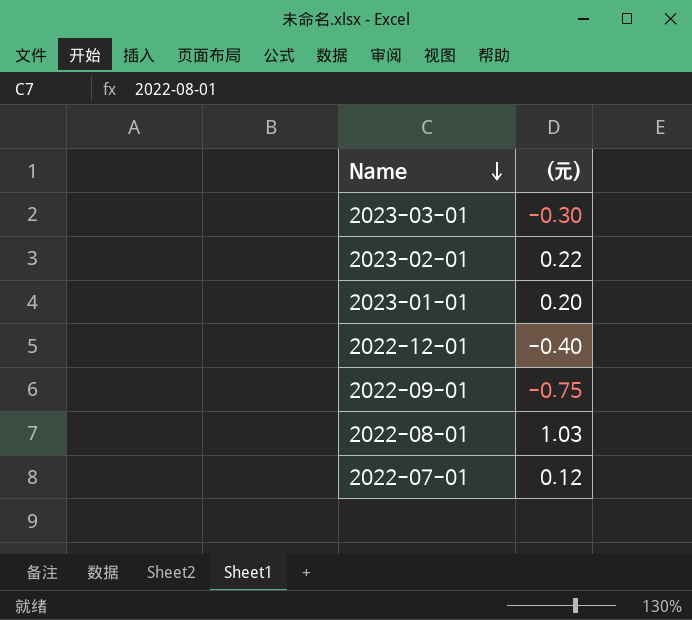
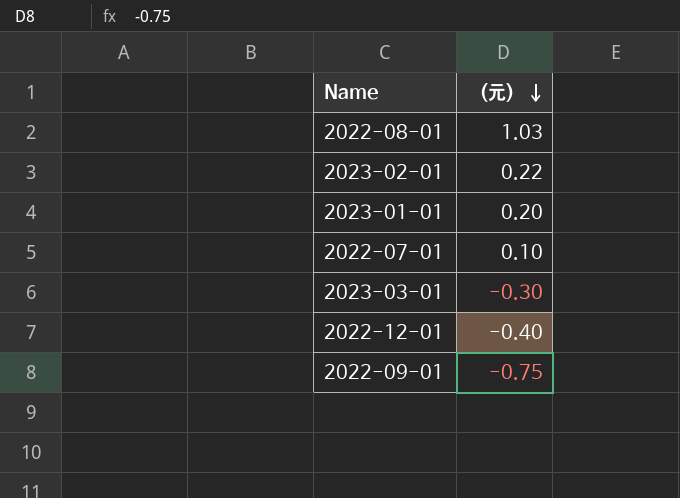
row order: Name descending -> (元) descending
2022-07-01 | (元): 0.12 -> 0.10

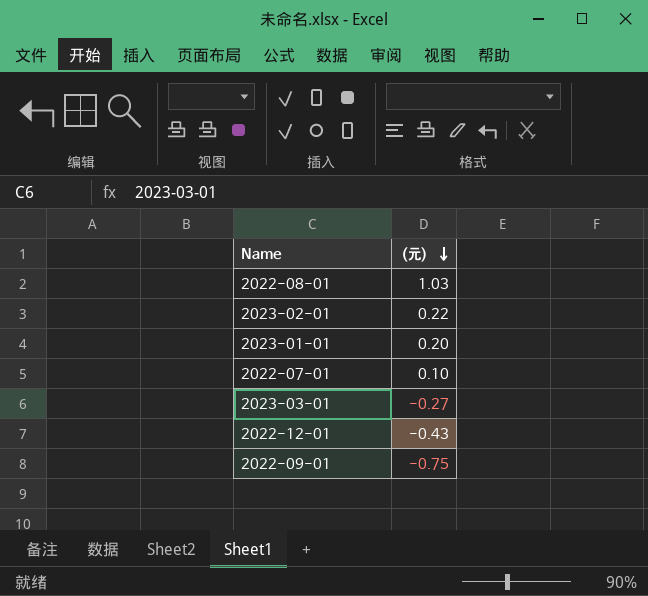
2023-03-01 | (元): -0.30 -> -0.27
2022-12-01 | (元): -0.40 -> -0.43

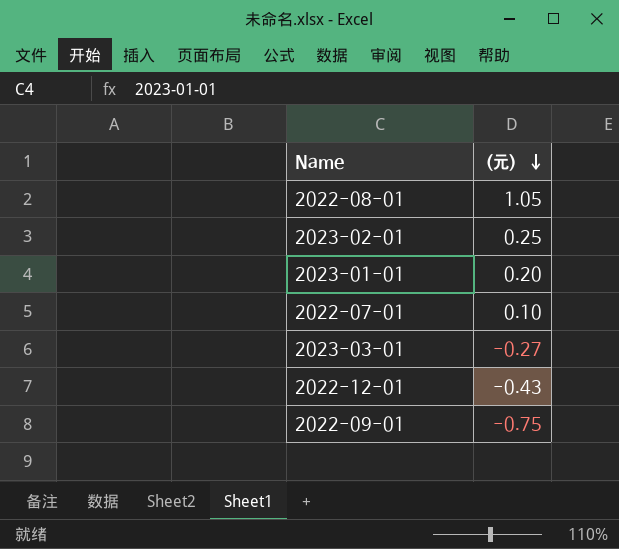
2022-08-01 | (元): 1.03 -> 1.05
2023-02-01 | (元): 0.22 -> 0.25

